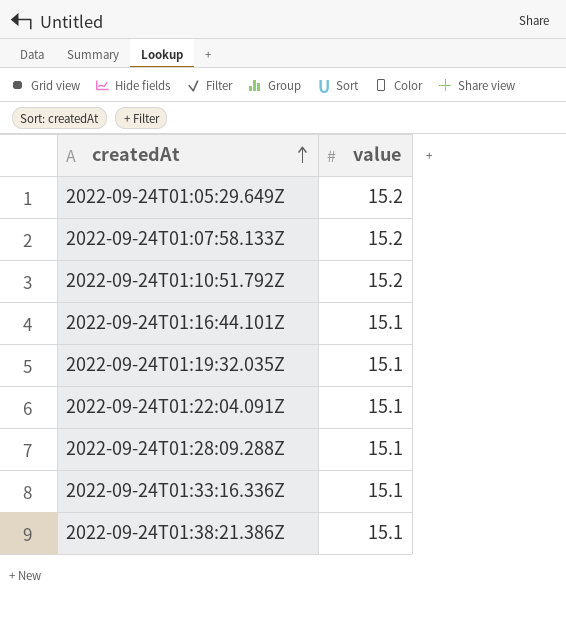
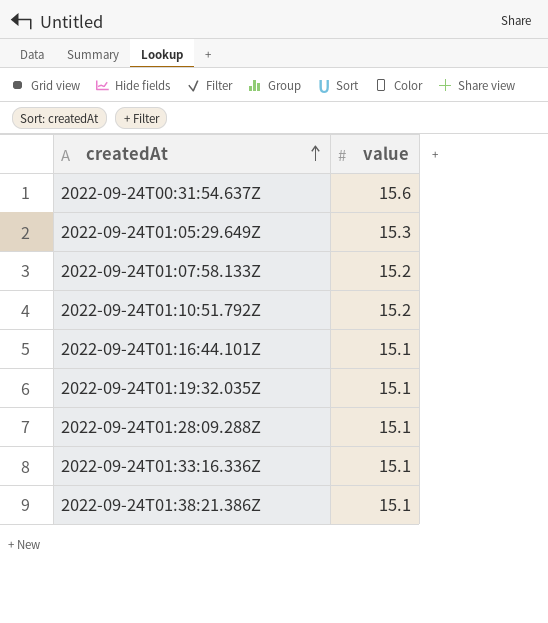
row 2022-09-24T01:22:04.091Z: 15.1 -> none
row 2022-09-24T00:31:54.637Z: none -> 15.6
2022-09-24T01:05:29.649Z | value: 15.2 -> 15.3

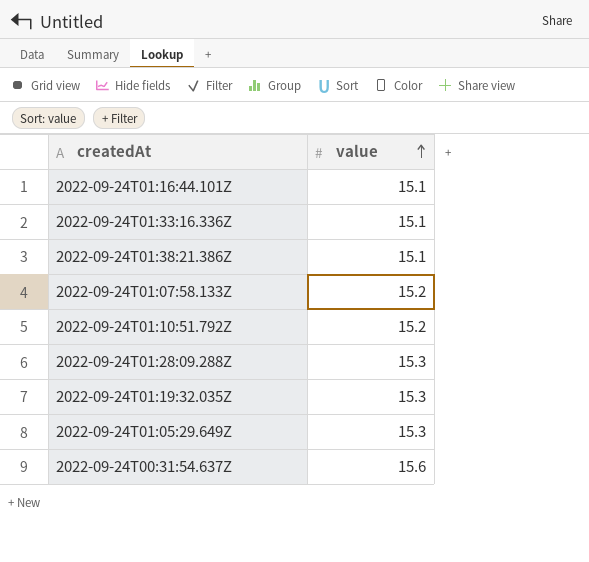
row order: createdAt ascending -> value ascending
2022-09-24T01:28:09.288Z | value: 15.1 -> 15.3
2022-09-24T01:19:32.035Z | value: 15.1 -> 15.3

